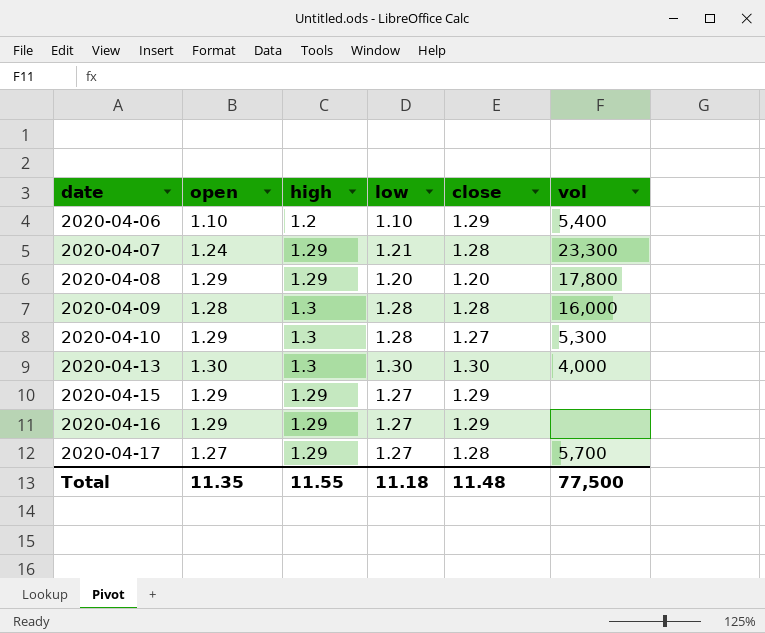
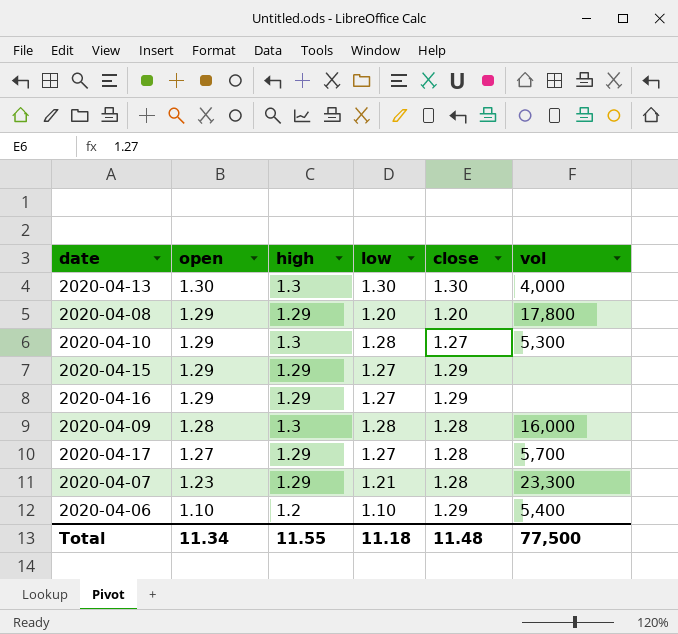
row order: date ascending -> open descending
2020-04-07 | open: 1.24 -> 1.23
Total | open: 11.35 -> 11.34

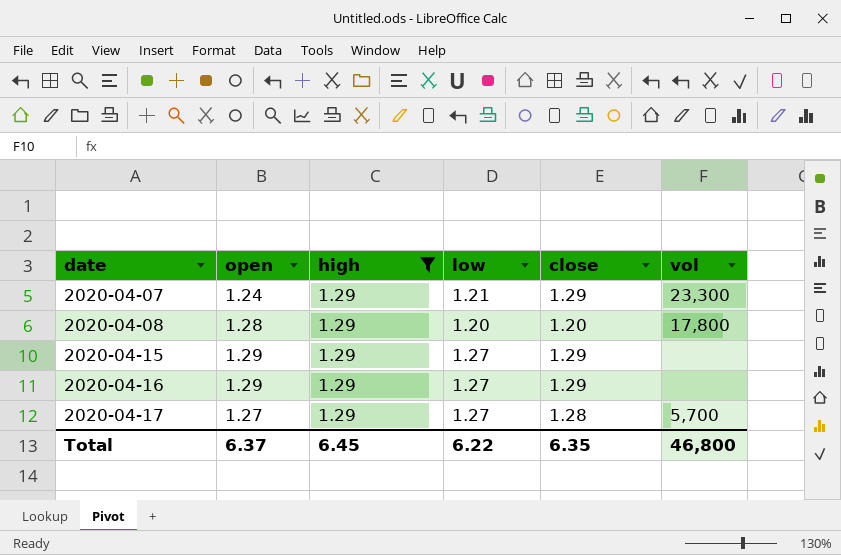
filter: none -> high = 1.29
row order: open descending -> date ascending
2020-04-07 | open: 1.23 -> 1.24
2020-04-07 | close: 1.28 -> 1.29
2020-04-08 | open: 1.29 -> 1.28
Total | open: 11.34 -> 6.37
Total | high: 11.55 -> 6.45
Total | low: 11.18 -> 6.22
Total | close: 11.48 -> 6.35
Total | vol: 77,500 -> 46,800

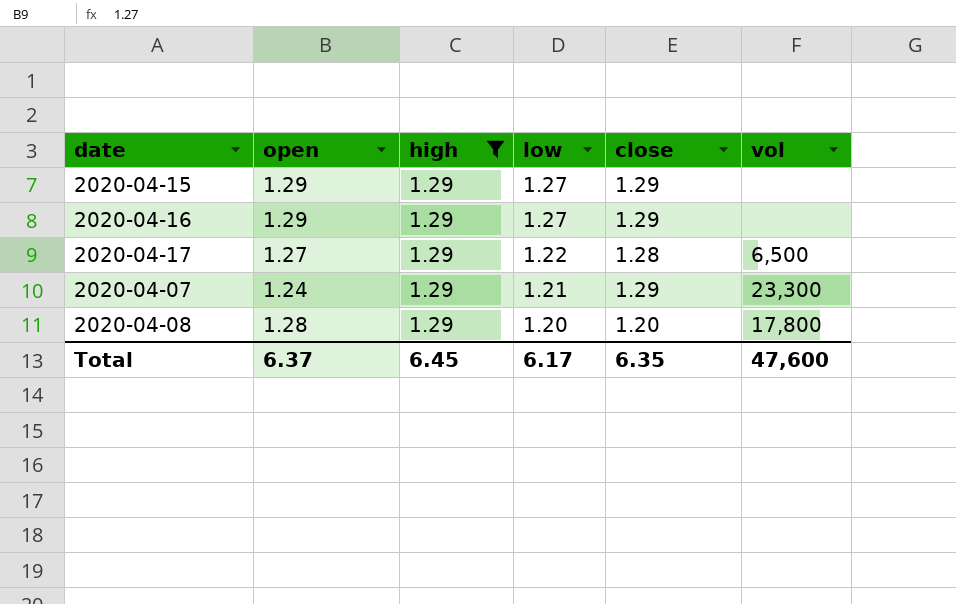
row order: date ascending -> low descending
2020-04-17 | low: 1.27 -> 1.22
2020-04-17 | vol: 5,700 -> 6,500
Total | low: 6.22 -> 6.17
Total | vol: 46,800 -> 47,600

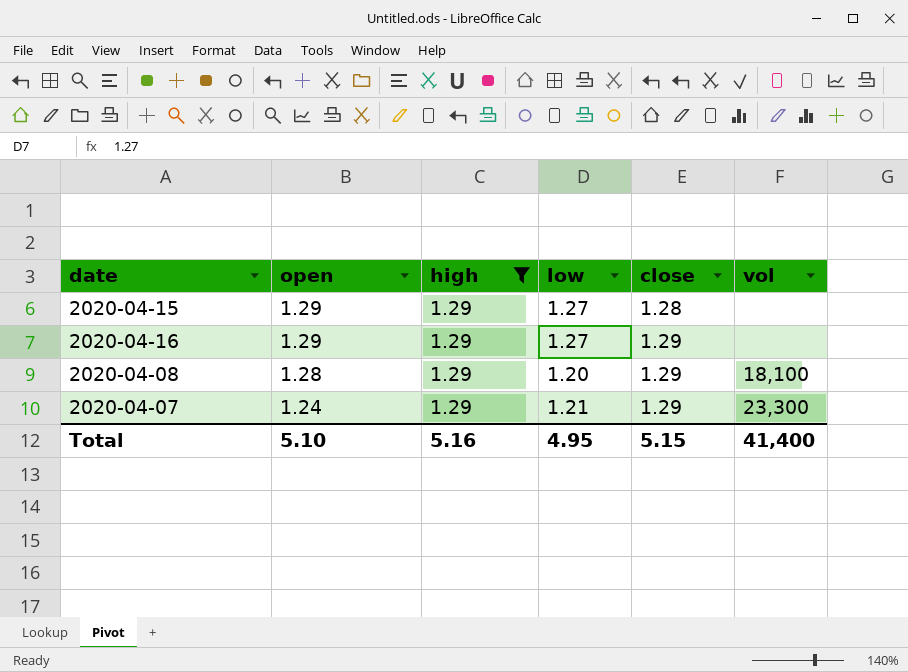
row order: low descending -> open descending
row 2020-04-17: 1.27 | 1.29 | 1.22 | 1.28 | 6,500 -> none
2020-04-15 | close: 1.29 -> 1.28
2020-04-08 | close: 1.20 -> 1.29
2020-04-08 | vol: 17,800 -> 18,100
Total | open: 6.37 -> 5.10
Total | high: 6.45 -> 5.16
Total | low: 6.17 -> 4.95
Total | close: 6.35 -> 5.15
Total | vol: 47,600 -> 41,400

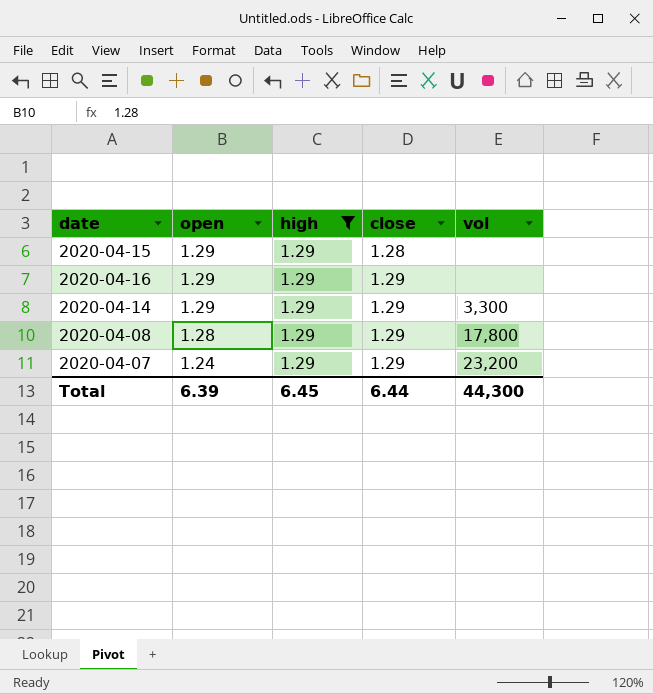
column low | position: 4 -> none
row 2020-04-14: none -> 1.29 | 1.29 | 1.29 | 3,300
2020-04-08 | vol: 18,100 -> 17,800
2020-04-07 | vol: 23,300 -> 23,200
Total | open: 5.10 -> 6.39
Total | high: 5.16 -> 6.45
Total | close: 5.15 -> 6.44
Total | vol: 41,400 -> 44,300

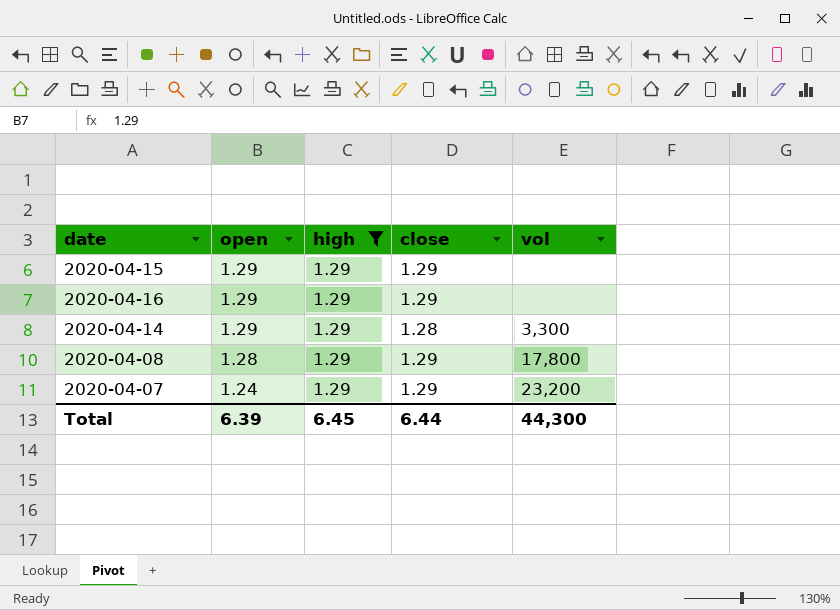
2020-04-15 | close: 1.28 -> 1.29
2020-04-14 | close: 1.29 -> 1.28

